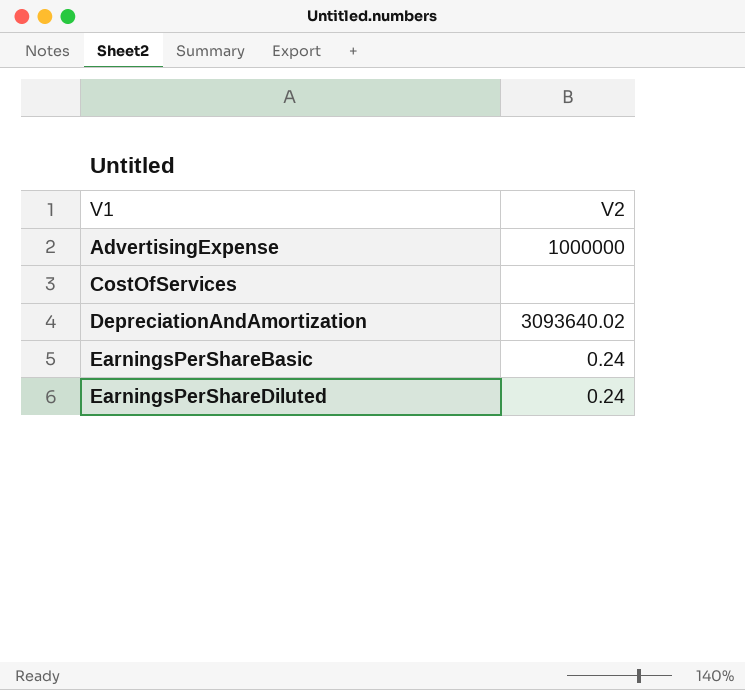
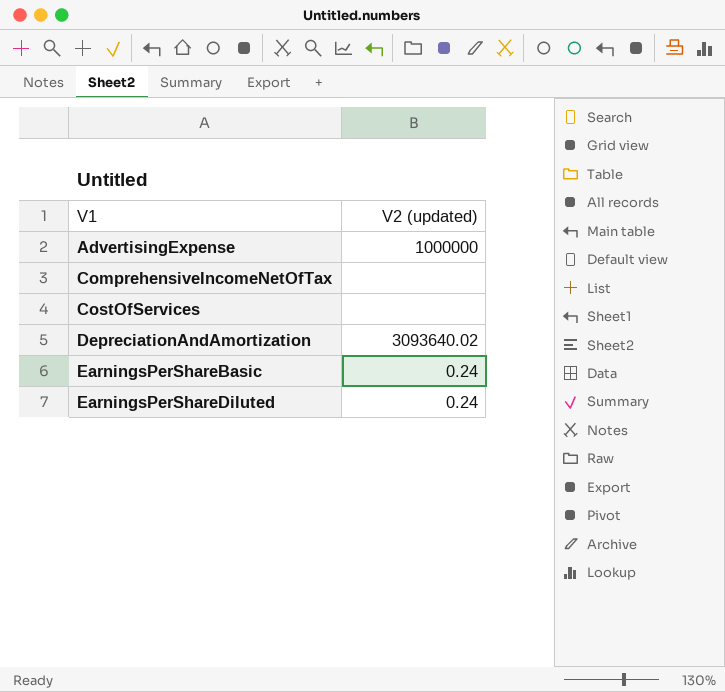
column name: V2 -> V2 (updated)
row ComprehensiveIncomeNetOfTax: none -> none

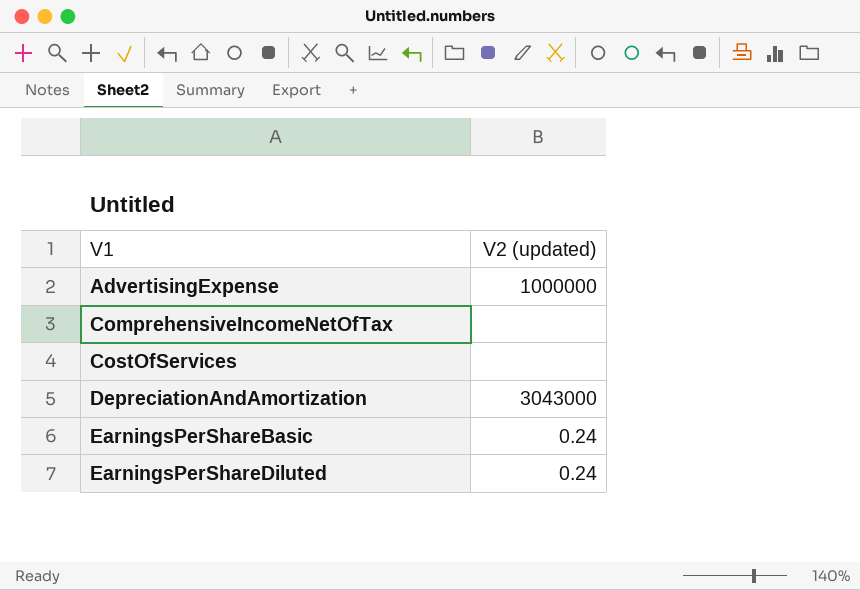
DepreciationAndAmortization | V2 (updated): 3093640.02 -> 3043000

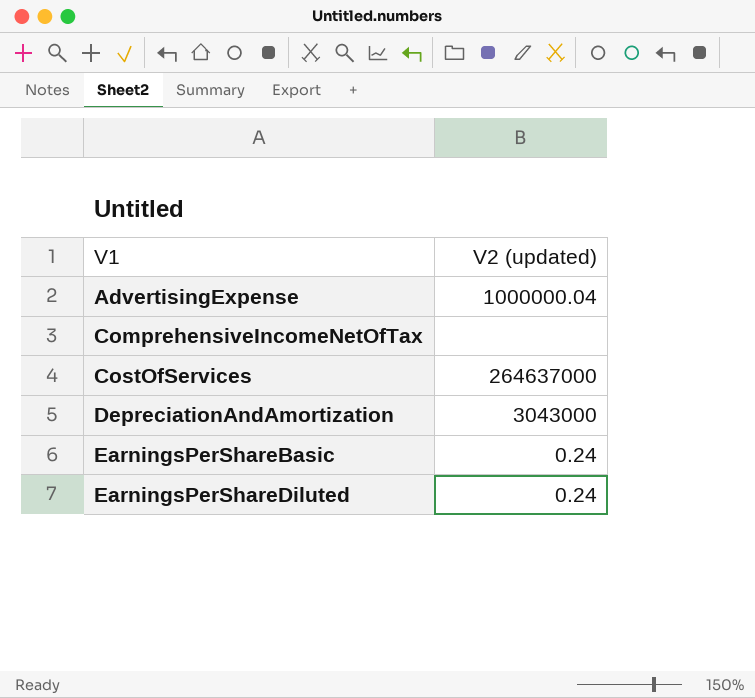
AdvertisingExpense | V2 (updated): 1000000 -> 1000000.04
CostOfServices | V2 (updated): none -> 264637000

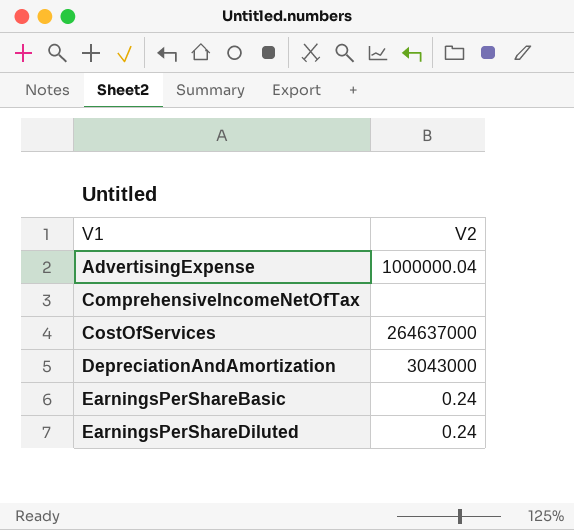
column name: V2 (updated) -> V2

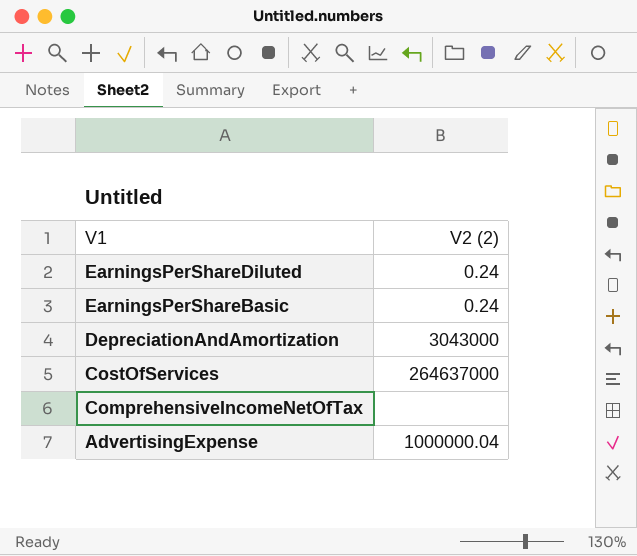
row order: V1 ascending -> V1 descending
column name: V2 -> V2 (2)

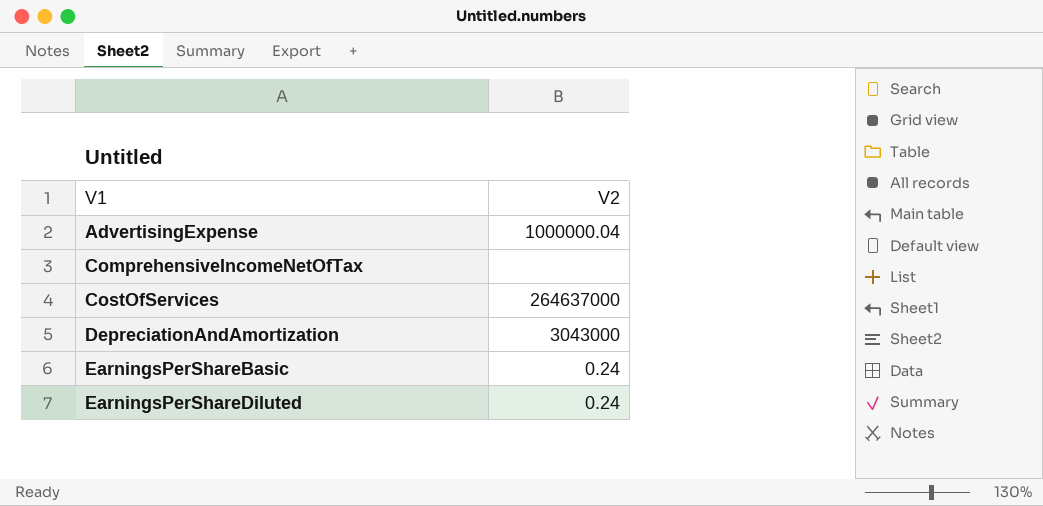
row order: V1 descending -> V1 ascending
column name: V2 (2) -> V2

